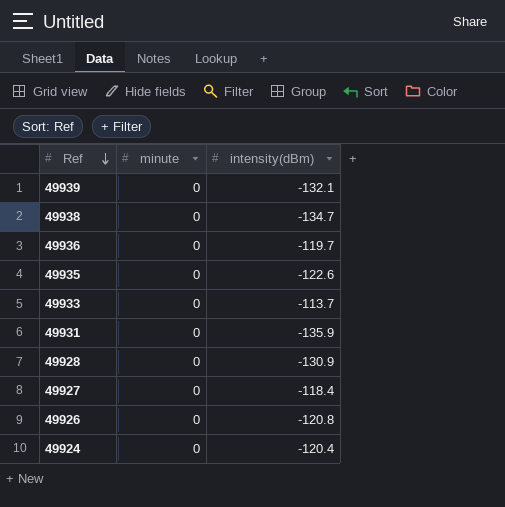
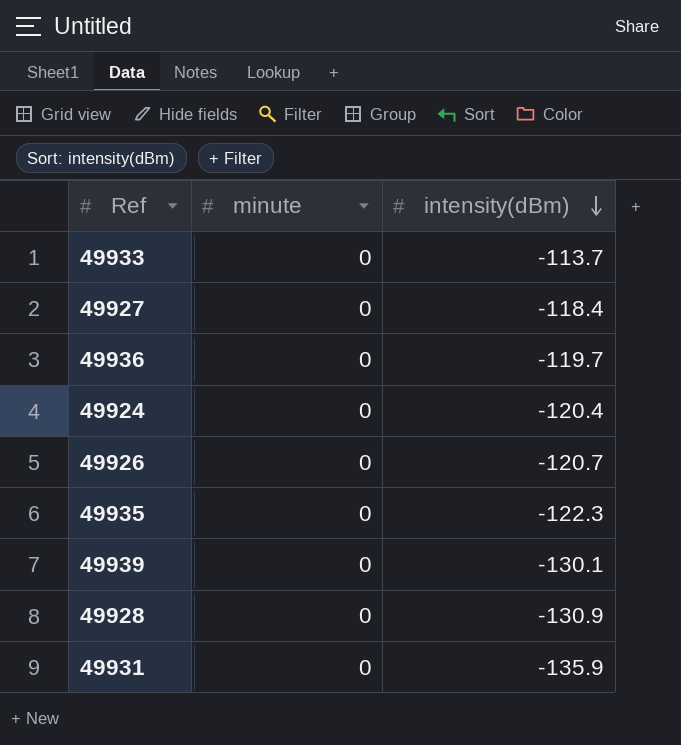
row order: Ref descending -> intensity(dBm) descending
row 49938: 0 | -134.7 -> none
49926 | intensity(dBm): -120.8 -> -120.7
49935 | intensity(dBm): -122.6 -> -122.3
49939 | intensity(dBm): -132.1 -> -130.1

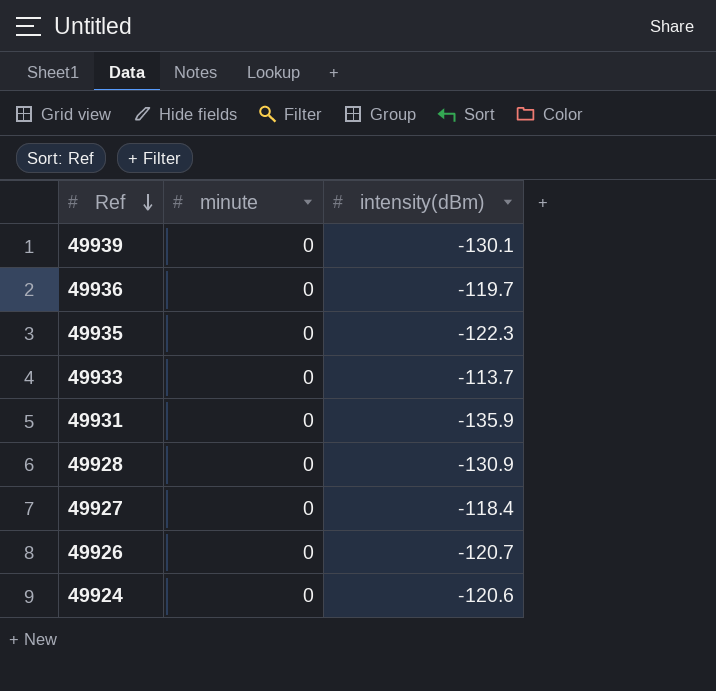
row order: intensity(dBm) descending -> Ref descending
49924 | intensity(dBm): -120.4 -> -120.6

